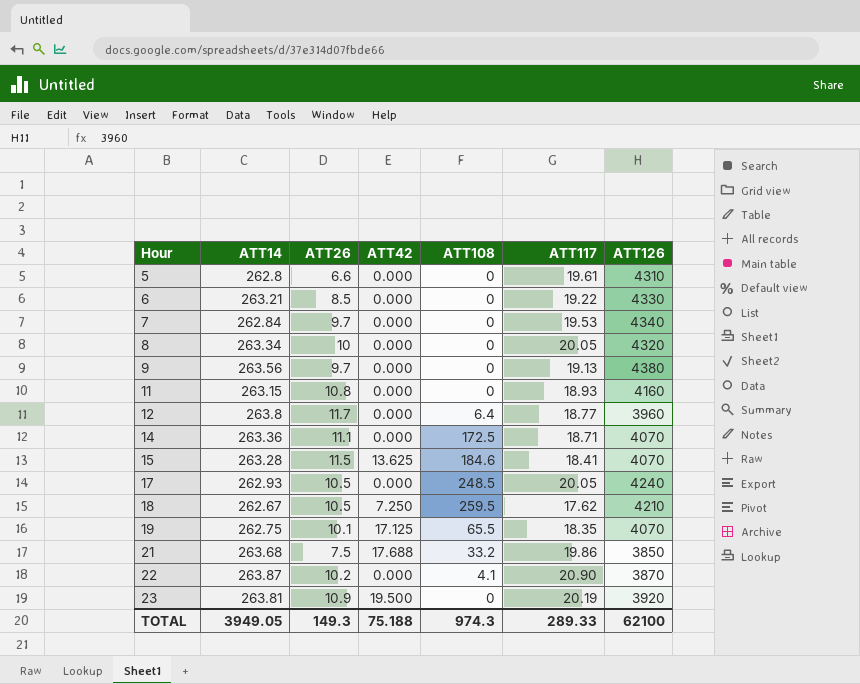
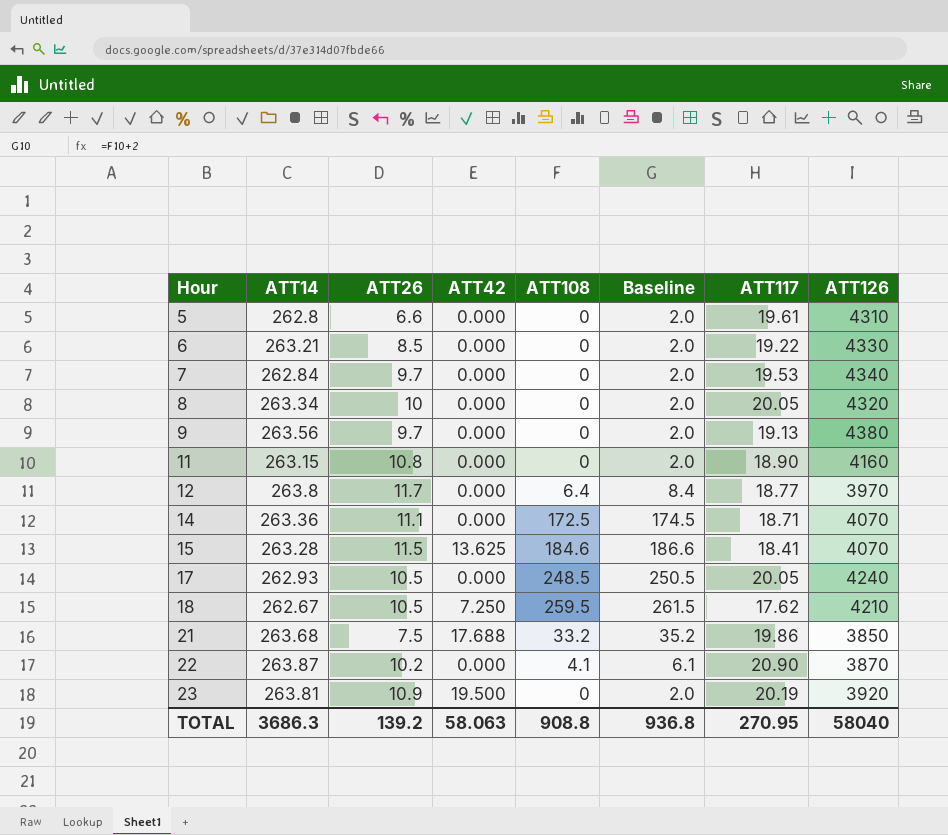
column Baseline | formula: none -> [ATT108] + 2
row 19: 262.75 | 10.1 | 17.125 | 65.5 | 18.35 | 4070 -> none
11 | ATT117: 18.93 -> 18.90
12 | ATT126: 3960 -> 3970
TOTAL | ATT14: 3949.05 -> 3686.3
TOTAL | ATT26: 149.3 -> 139.2
TOTAL | ATT42: 75.188 -> 58.063
TOTAL | ATT108: 974.3 -> 908.8
TOTAL | ATT117: 289.33 -> 270.95
TOTAL | ATT126: 62100 -> 58040

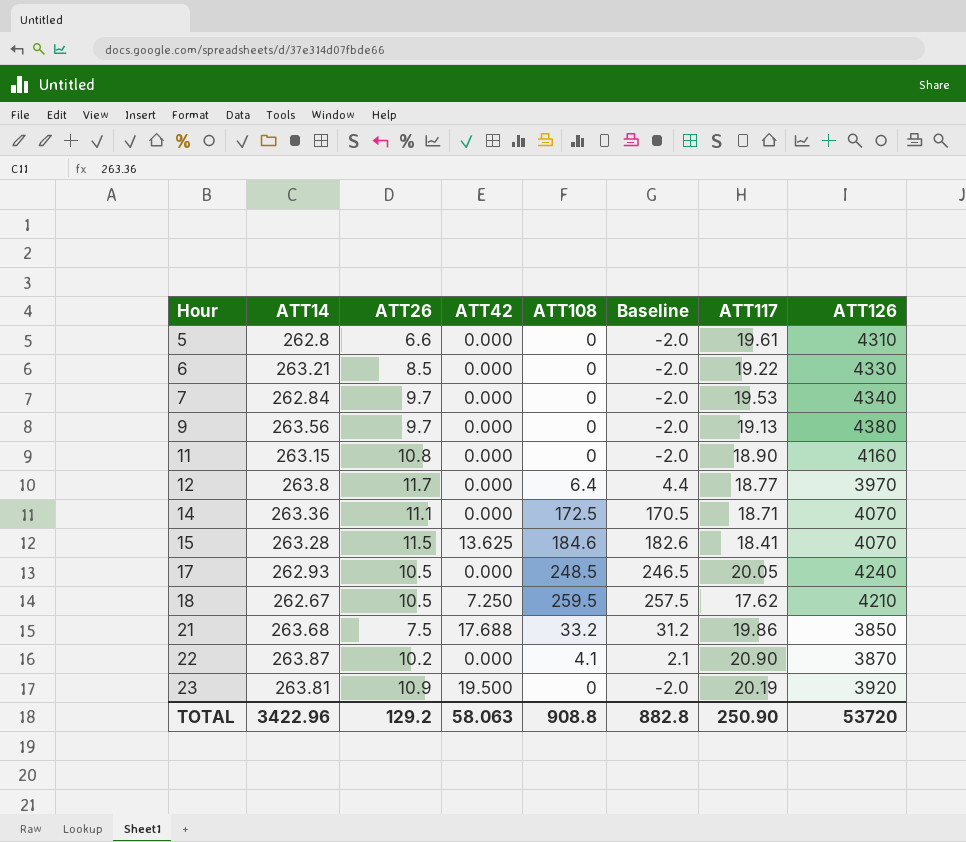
column Baseline | formula: [ATT108] + 2 -> [ATT108] - 2
row 8: 263.34 | 10 | 0.000 | 0 | 2.0 | 20.05 | 4320 -> none
TOTAL | ATT14: 3686.3 -> 3422.96
TOTAL | ATT26: 139.2 -> 129.2
TOTAL | Baseline: 936.8 -> 882.8
TOTAL | ATT117: 270.95 -> 250.90
TOTAL | ATT126: 58040 -> 53720

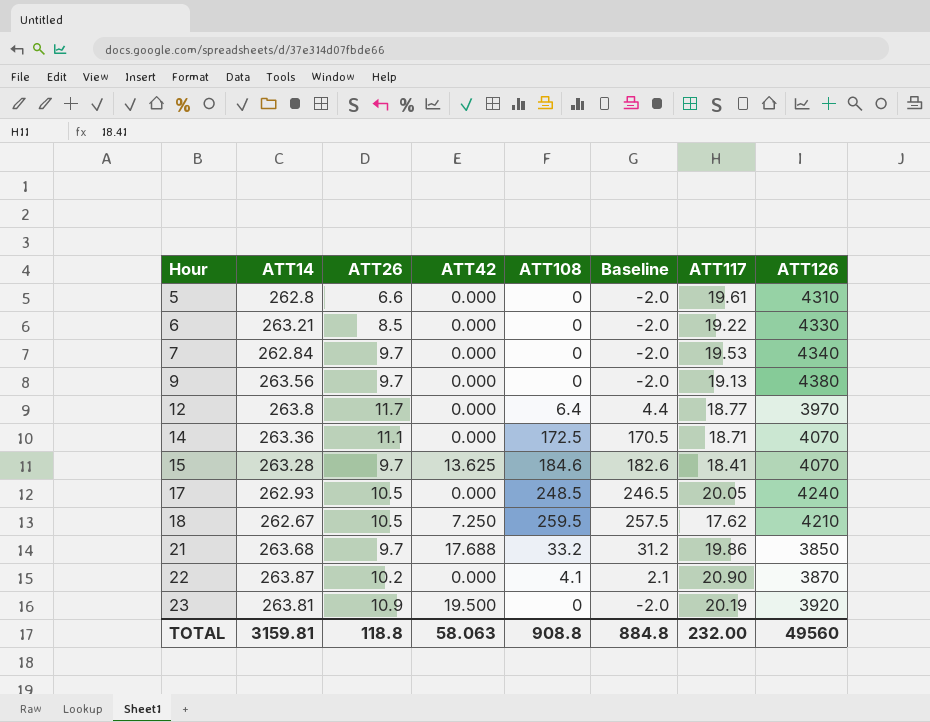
row 11: 263.15 | 10.8 | 0.000 | 0 | -2.0 | 18.90 | 4160 -> none
15 | ATT26: 11.5 -> 9.7
21 | ATT26: 7.5 -> 9.7
TOTAL | ATT14: 3422.96 -> 3159.81
TOTAL | ATT26: 129.2 -> 118.8
TOTAL | Baseline: 882.8 -> 884.8
TOTAL | ATT117: 250.90 -> 232.00
TOTAL | ATT126: 53720 -> 49560

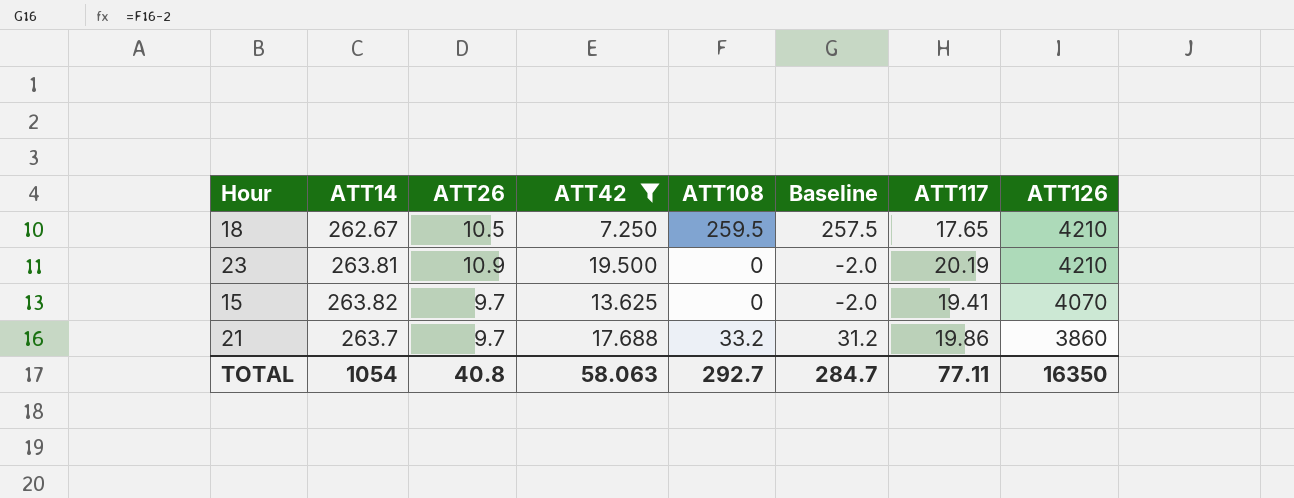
filter: none -> ATT42 != 0.000
row order: Hour ascending -> ATT126 descending
18 | ATT117: 17.62 -> 17.65
23 | ATT126: 3920 -> 4210
15 | ATT14: 263.28 -> 263.82
15 | ATT108: 184.6 -> 0
15 | Baseline: 182.6 -> -2.0
15 | ATT117: 18.41 -> 19.41
21 | ATT14: 263.68 -> 263.7
21 | ATT126: 3850 -> 3860
TOTAL | ATT14: 3159.81 -> 1054
TOTAL | ATT26: 118.8 -> 40.8
TOTAL | ATT108: 908.8 -> 292.7
TOTAL | Baseline: 884.8 -> 284.7
TOTAL | ATT117: 232.00 -> 77.11
TOTAL | ATT126: 49560 -> 16350

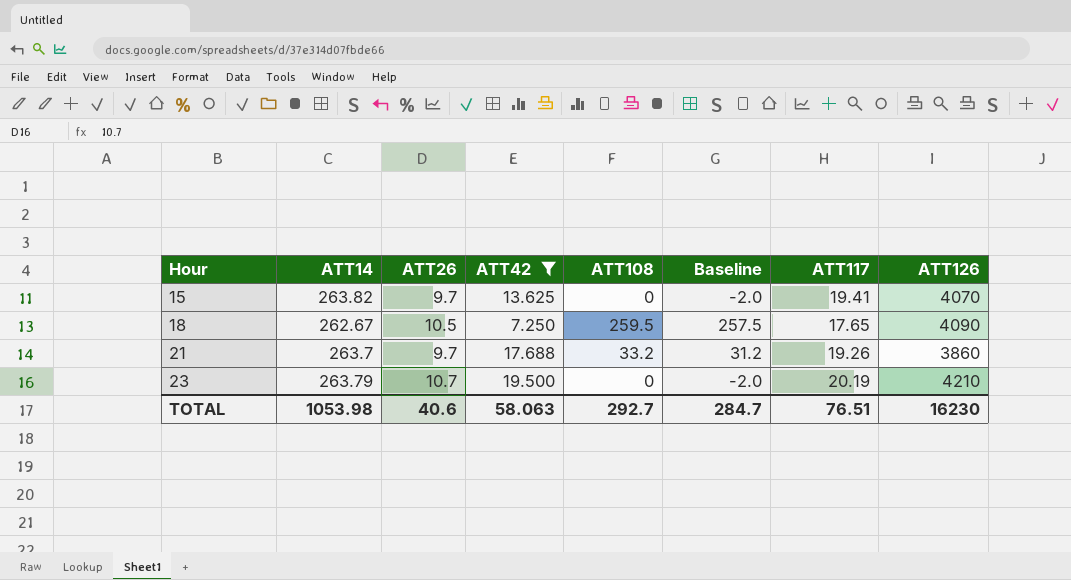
row order: ATT126 descending -> Hour ascending
18 | ATT126: 4210 -> 4090
21 | ATT117: 19.86 -> 19.26
23 | ATT14: 263.81 -> 263.79
23 | ATT26: 10.9 -> 10.7
TOTAL | ATT14: 1054 -> 1053.98
TOTAL | ATT26: 40.8 -> 40.6
TOTAL | ATT117: 77.11 -> 76.51
TOTAL | ATT126: 16350 -> 16230

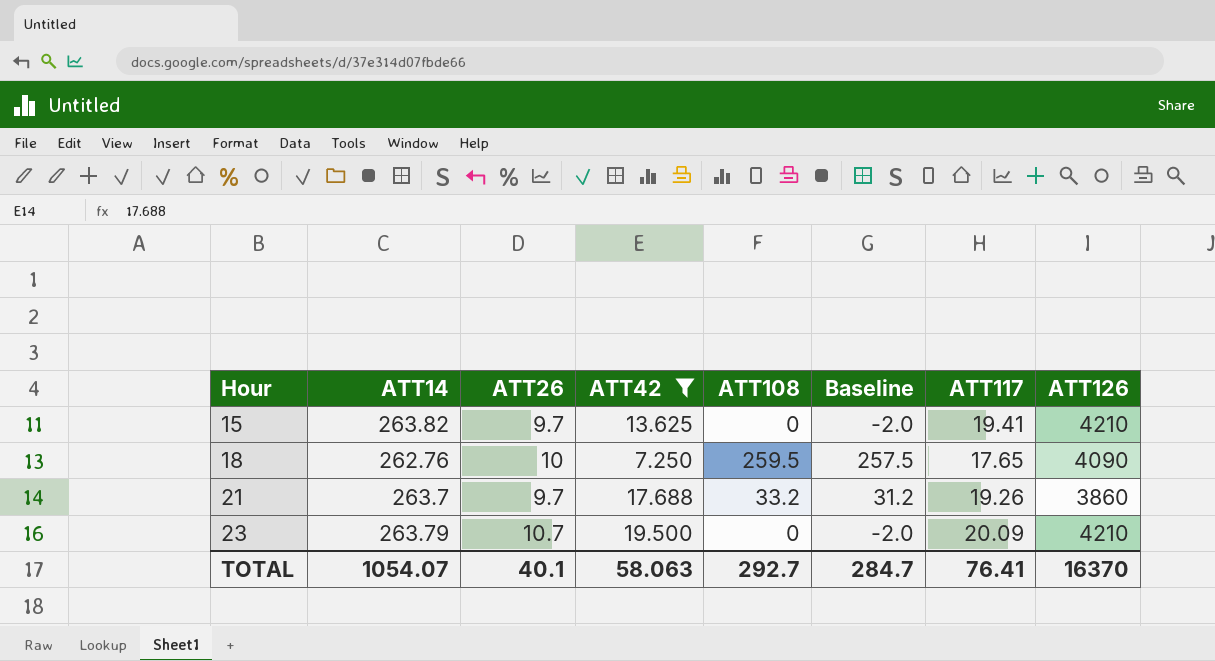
15 | ATT126: 4070 -> 4210
18 | ATT14: 262.67 -> 262.76
18 | ATT26: 10.5 -> 10
23 | ATT117: 20.19 -> 20.09
TOTAL | ATT14: 1053.98 -> 1054.07
TOTAL | ATT26: 40.6 -> 40.1
TOTAL | ATT117: 76.51 -> 76.41
TOTAL | ATT126: 16230 -> 16370

